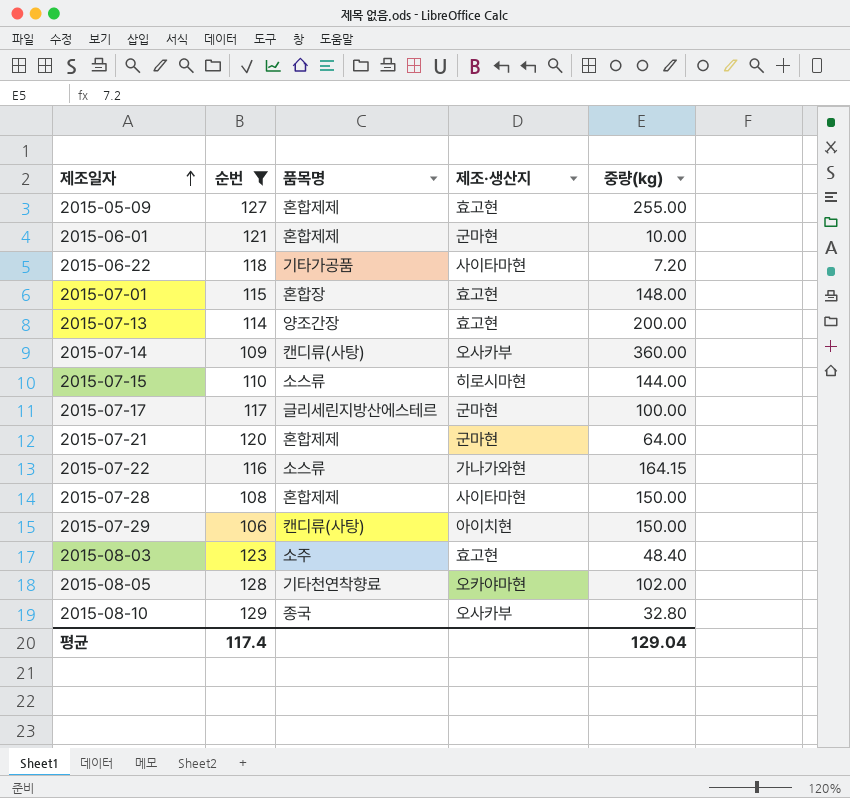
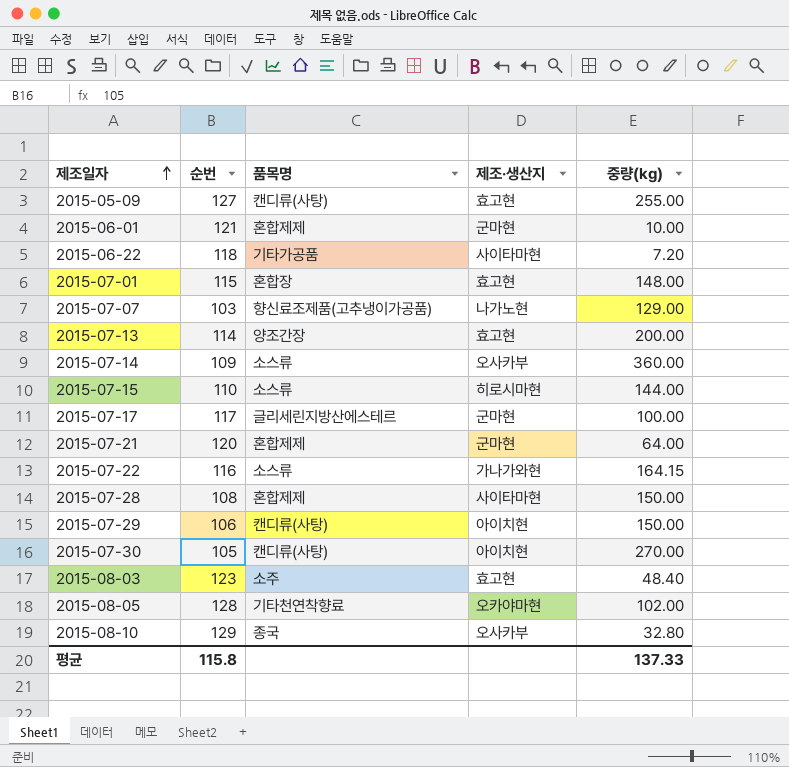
filter: 순번 >= 106 -> none
2015-05-09 | 품목명: 혼합제제 -> 캔디류(사탕)
2015-07-14 | 품목명: 캔디류(사탕) -> 소스류
평균 | 순번: 117.4 -> 115.8
평균 | 중량(kg): 129.04 -> 137.33

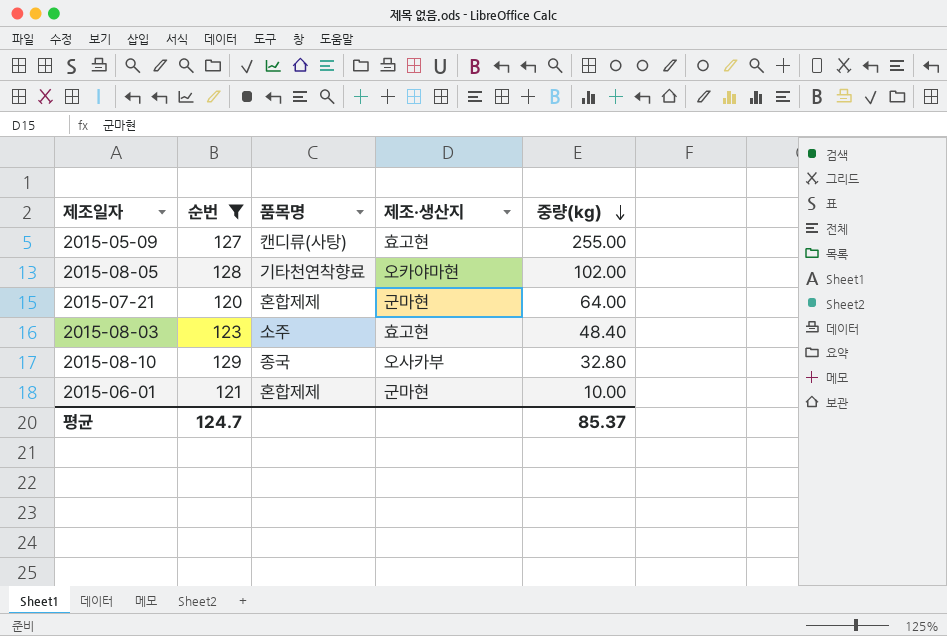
filter: none -> 순번 >= 120
row order: 제조일자 ascending -> 중량(kg) descending
평균 | 순번: 115.8 -> 124.7
평균 | 중량(kg): 137.33 -> 85.37

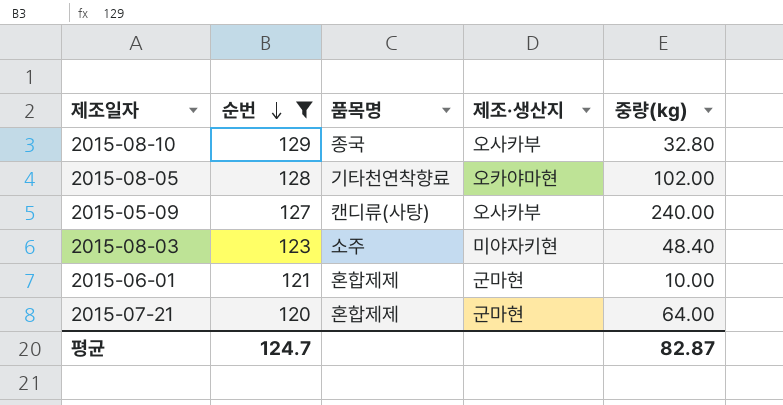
row order: 중량(kg) descending -> 순번 descending
2015-05-09 | 제조·생산지: 효고현 -> 오사카부
2015-05-09 | 중량(kg): 255.00 -> 240.00
2015-08-03 | 제조·생산지: 효고현 -> 미야자키현
평균 | 중량(kg): 85.37 -> 82.87

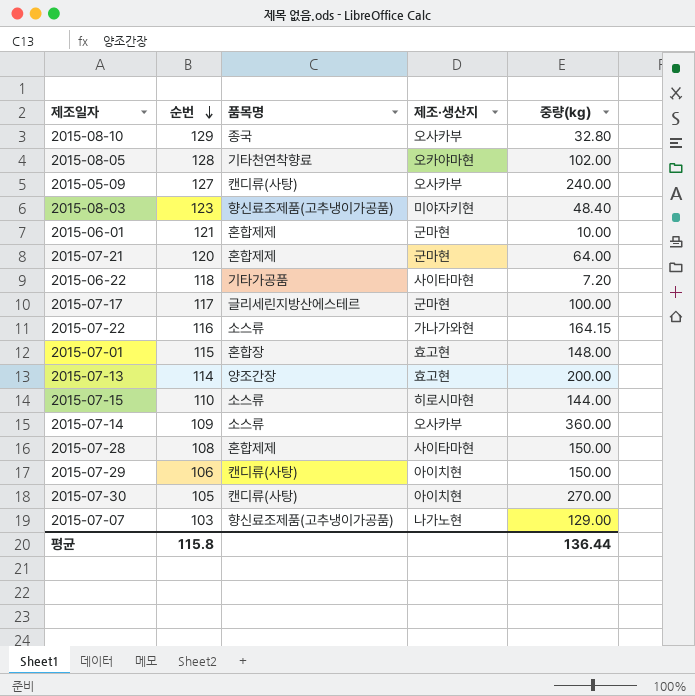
filter: 순번 >= 120 -> none
2015-08-03 | 품목명: 소주 -> 향신료조제품(고추냉이가공품)
평균 | 순번: 124.7 -> 115.8
평균 | 중량(kg): 82.87 -> 136.44

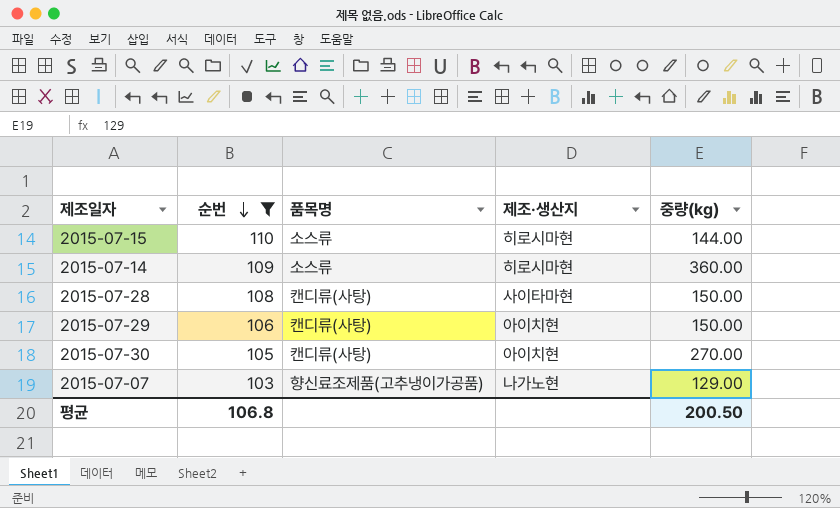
filter: none -> 순번 <= 110
2015-07-14 | 제조·생산지: 오사카부 -> 히로시마현
2015-07-28 | 품목명: 혼합제제 -> 캔디류(사탕)
평균 | 순번: 115.8 -> 106.8
평균 | 중량(kg): 136.44 -> 200.50

